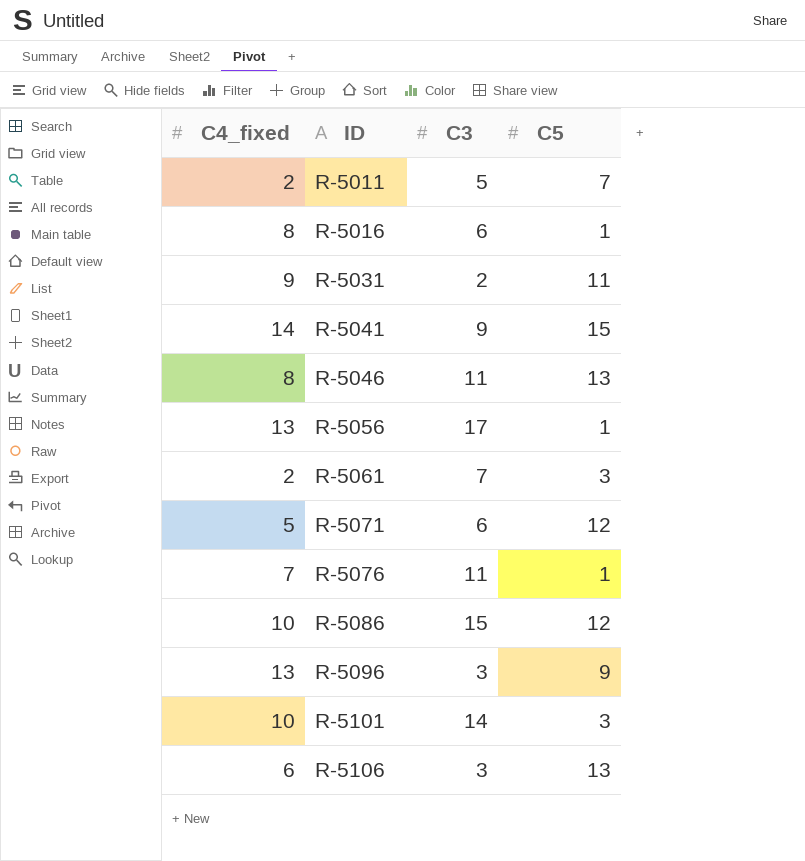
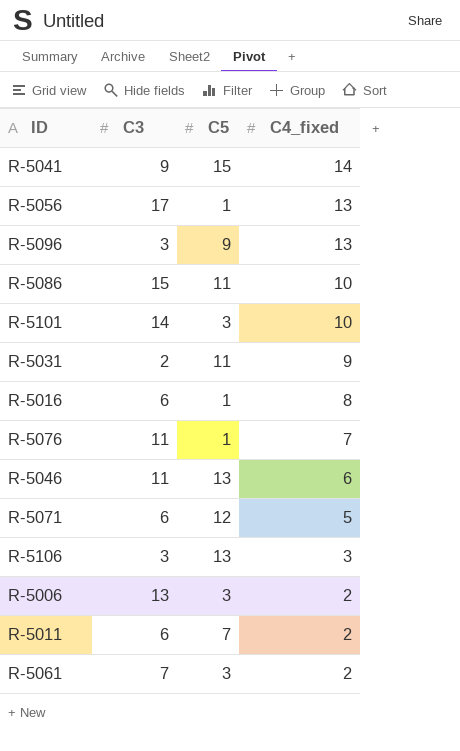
row order: ID ascending -> C4_fixed descending
column C4_fixed | position: 1 -> 4
R-5086 | C5: 12 -> 11
R-5046 | C4_fixed: 8 -> 6
R-5106 | C4_fixed: 6 -> 3
row R-5006: none -> 13 | 3 | 2
R-5011 | C3: 5 -> 6

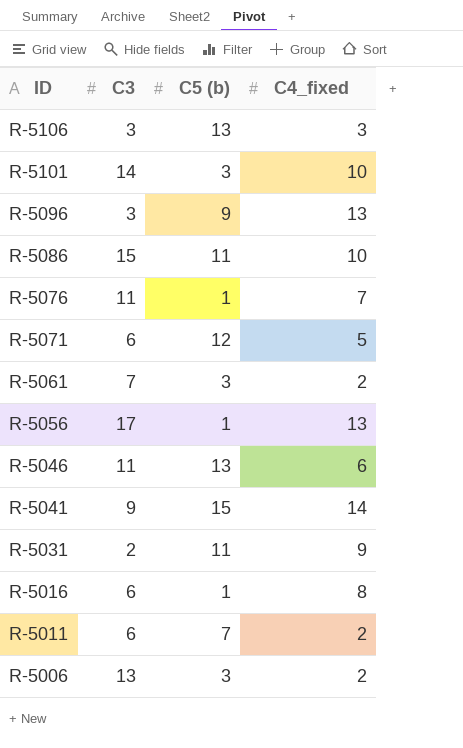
row order: C4_fixed descending -> ID descending
column name: C5 -> C5 (b)

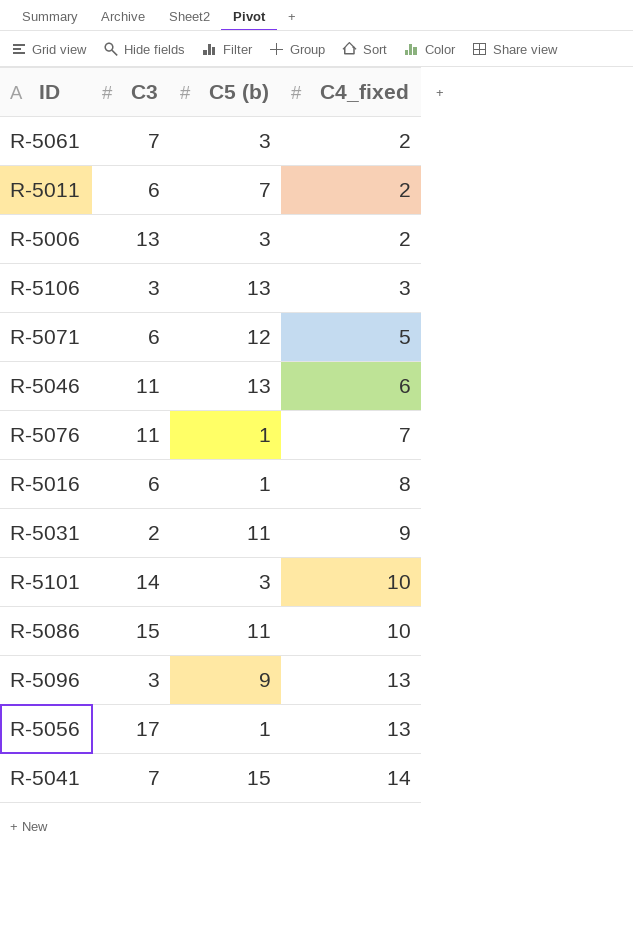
row order: ID descending -> C4_fixed ascending
R-5041 | C3: 9 -> 7

